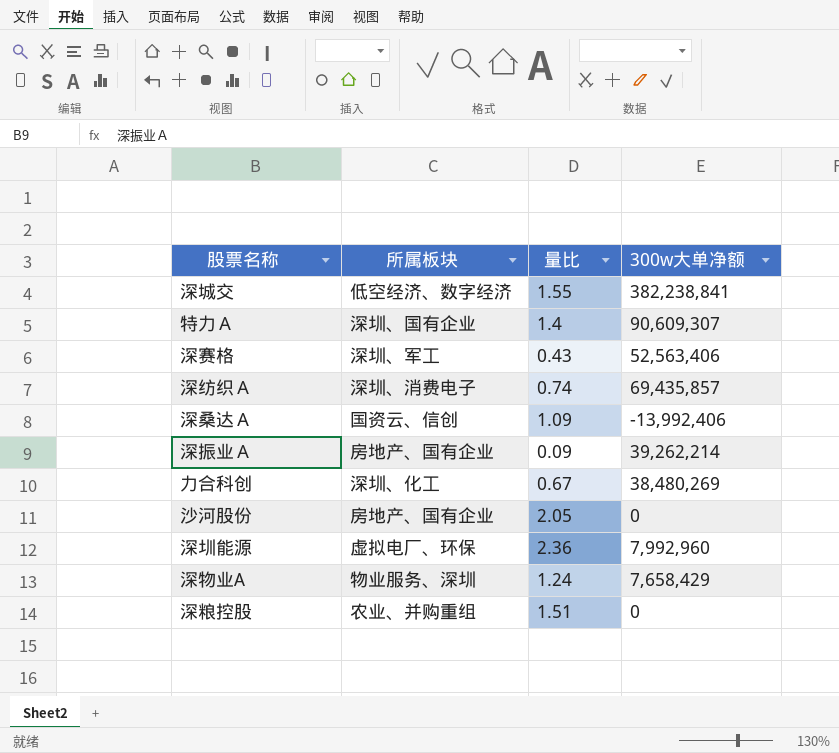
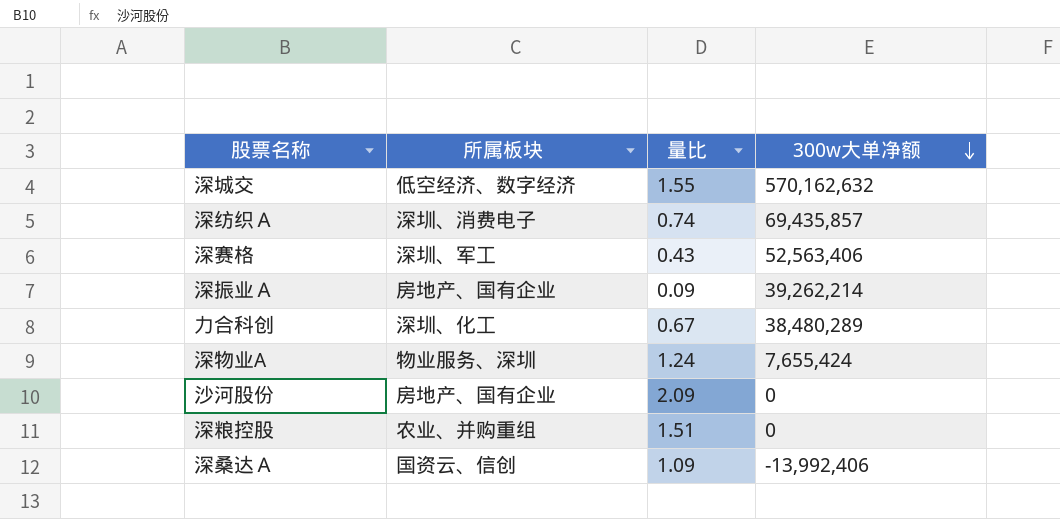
row order: none -> 300w大单净额 descending
row 特力Ａ: 深圳、国有企业 | 1.4 | 90,609,307 -> none
row 深圳能源: 虚拟电厂、环保 | 2.36 | 7,992,960 -> none
深城交 | 300w大单净额: 382,238,841 -> 570,162,632
力合科创 | 300w大单净额: 38,480,269 -> 38,480,289
深物业A | 300w大单净额: 7,658,429 -> 7,655,424
沙河股份 | 量比: 2.05 -> 2.09

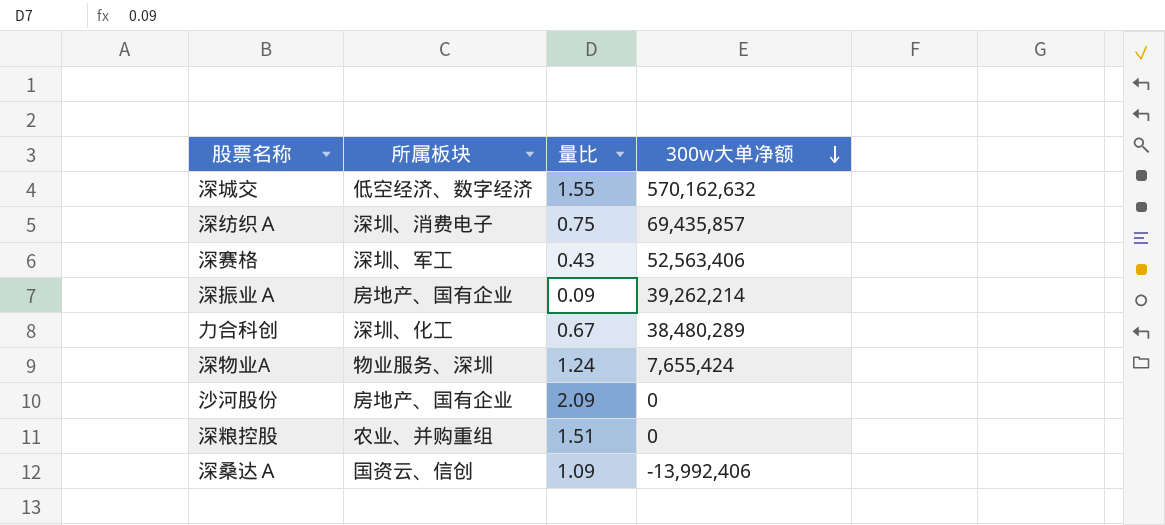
深纺织Ａ | 量比: 0.74 -> 0.75

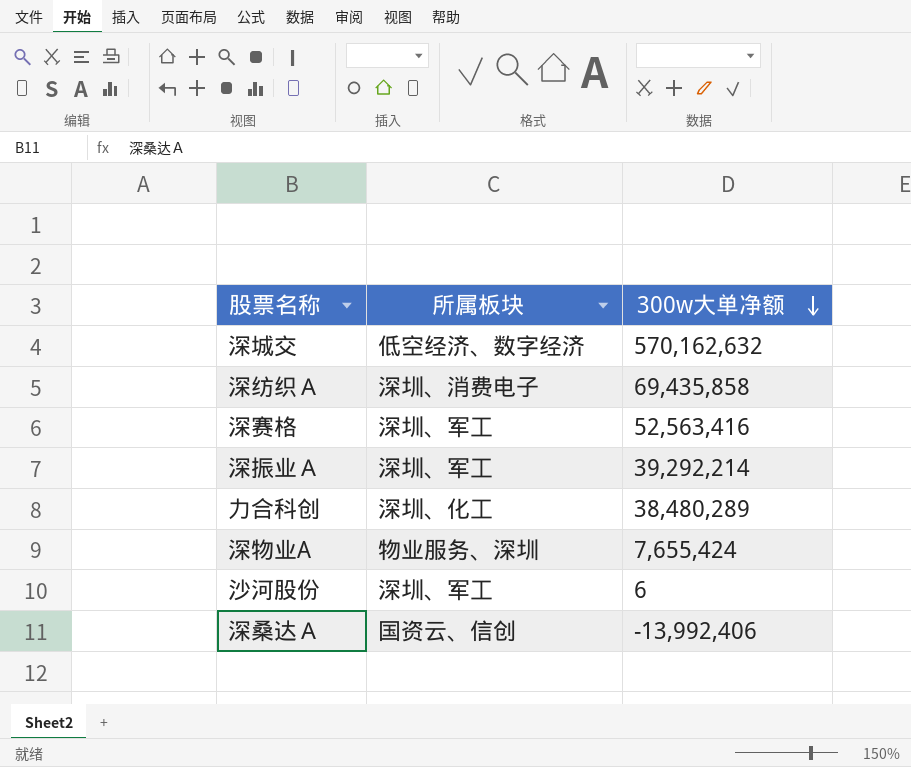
column 量比 | position: 3 -> none
row 深粮控股: 农业、并购重组 | 1.51 | 0 -> none
深纺织Ａ | 300w大单净额: 69,435,857 -> 69,435,858
深赛格 | 300w大单净额: 52,563,406 -> 52,563,416
深振业Ａ | 所属板块: 房地产、国有企业 -> 深圳、军工
深振业Ａ | 300w大单净额: 39,262,214 -> 39,292,214
沙河股份 | 所属板块: 房地产、国有企业 -> 深圳、军工
沙河股份 | 300w大单净额: 0 -> 6

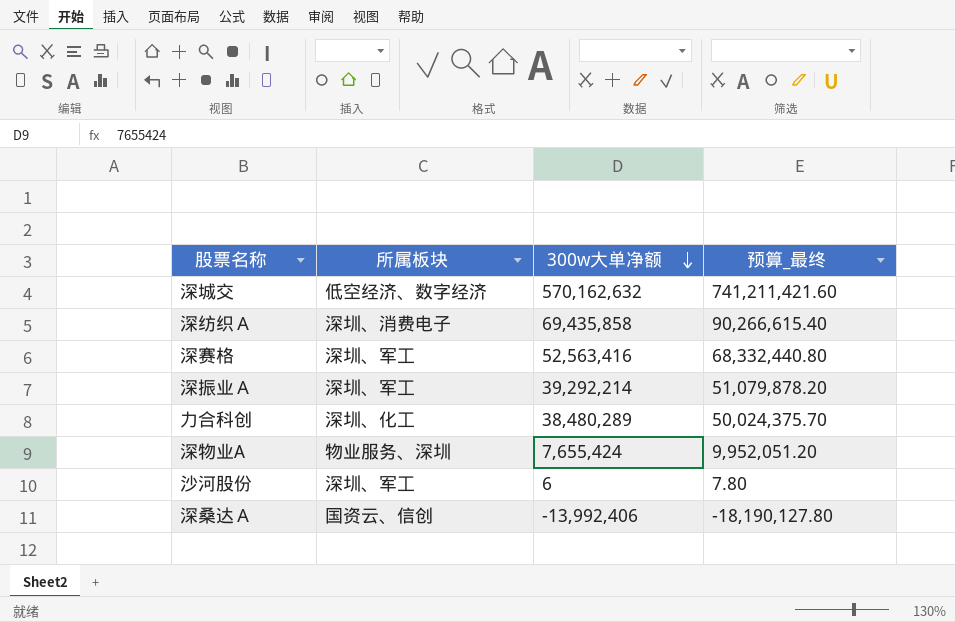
column 预算_最终 | formula: none -> [300w大单净额] * 1.3

